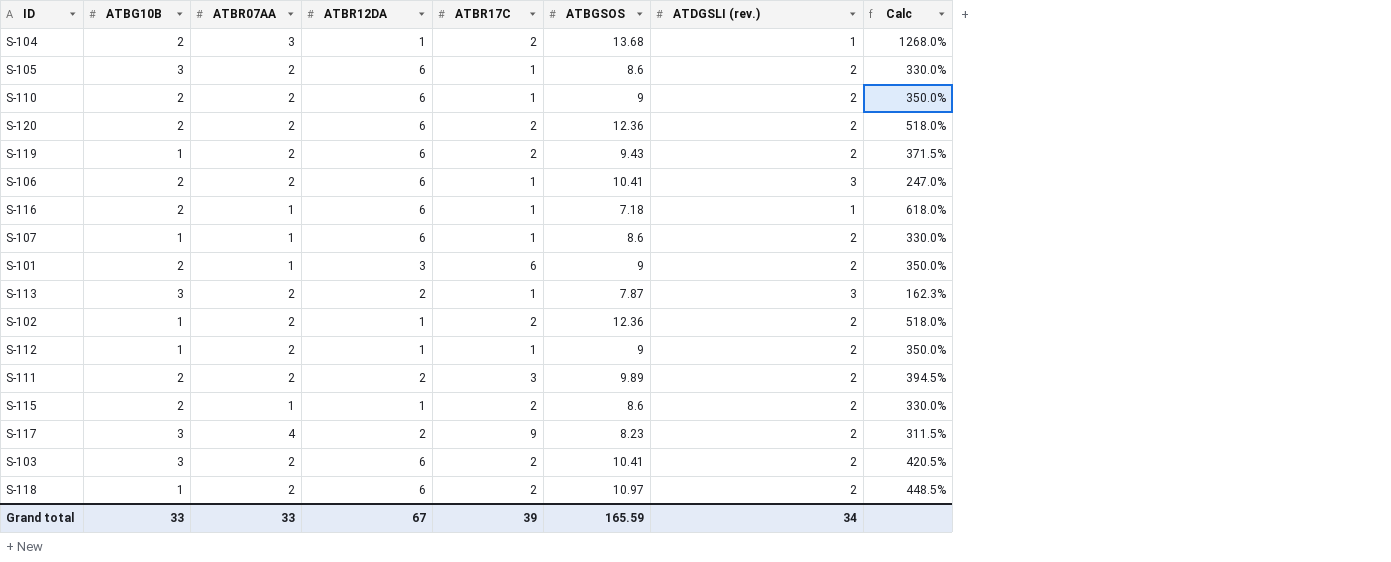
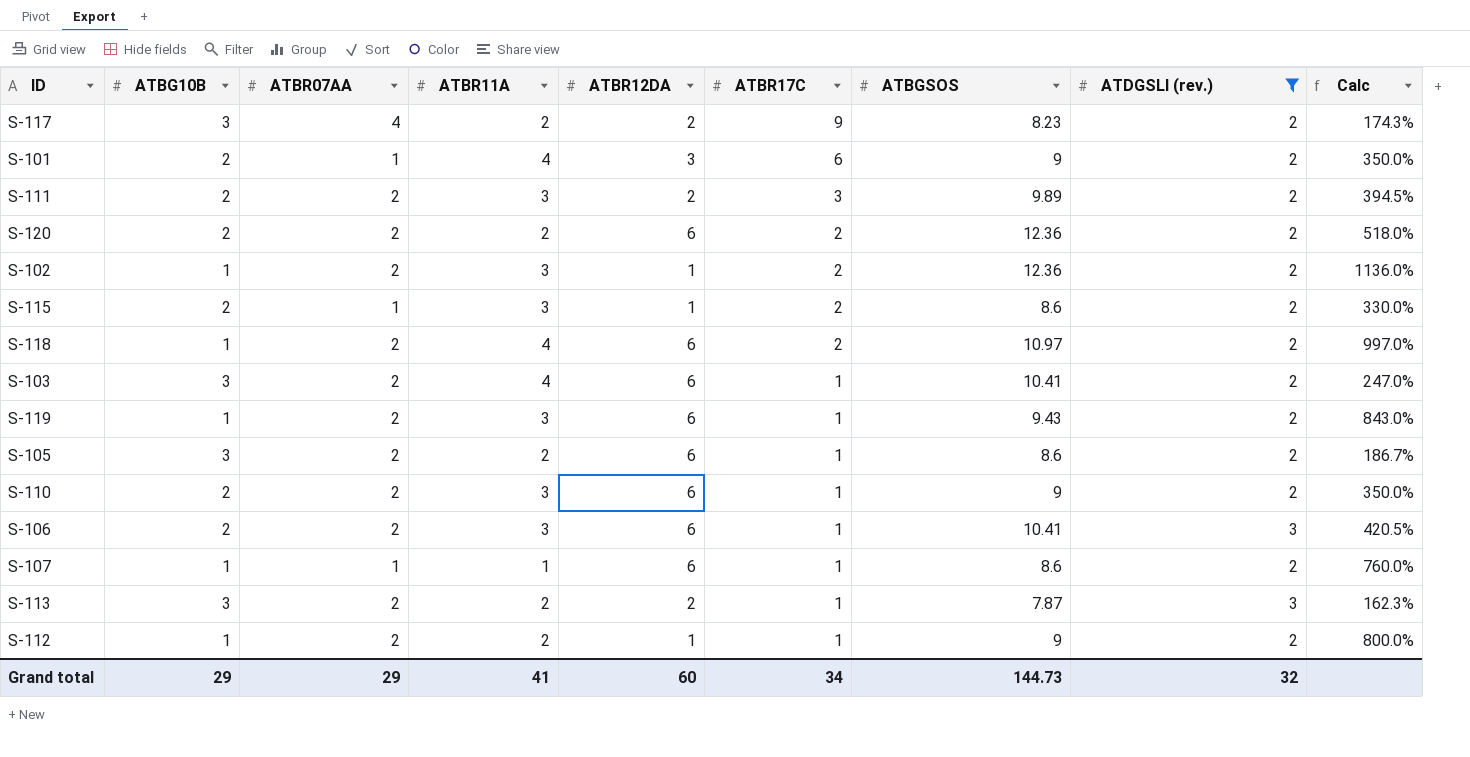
filter: none -> ATDGSLI (rev.) != 1
row order: none -> ATBR17C descending
column ATBR11A | position: none -> 4
column Calc | formula: ([ATBGSOS] - [ATDGSLI (rev.)]) / [ATDGSLI (rev.)] -> ([ATBGSOS] - [ATBG10B]) / [ATBG10B]
S-103 | ATBR17C: 2 -> 1
S-119 | ATBR17C: 2 -> 1
Grand total | ATBG10B: 33 -> 29
Grand total | ATBR07AA: 33 -> 29
Grand total | ATBR12DA: 67 -> 60
Grand total | ATBR17C: 39 -> 34
Grand total | ATBGSOS: 165.59 -> 144.73
Grand total | ATDGSLI (rev.): 34 -> 32

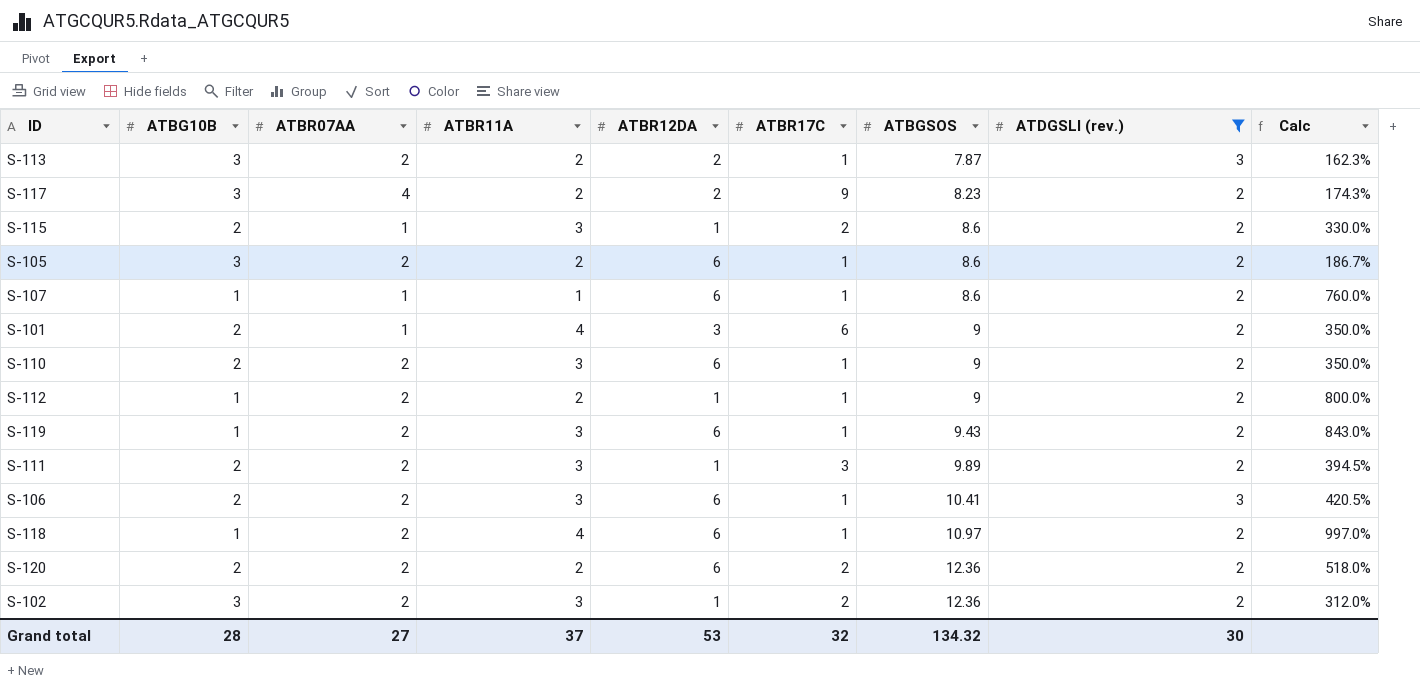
row order: ATBR17C descending -> ATBGSOS ascending
row S-103: 3 | 2 | 4 | 6 | 1 | 10.41 | 2 | 247.0% -> none
S-111 | ATBR12DA: 2 -> 1
S-118 | ATBR17C: 2 -> 1
S-102 | ATBG10B: 1 -> 3
S-102 | Calc: 1136.0% -> 312.0%
Grand total | ATBG10B: 29 -> 28
Grand total | ATBR07AA: 29 -> 27
Grand total | ATBR11A: 41 -> 37
Grand total | ATBR12DA: 60 -> 53
Grand total | ATBR17C: 34 -> 32
Grand total | ATBGSOS: 144.73 -> 134.32
Grand total | ATDGSLI (rev.): 32 -> 30

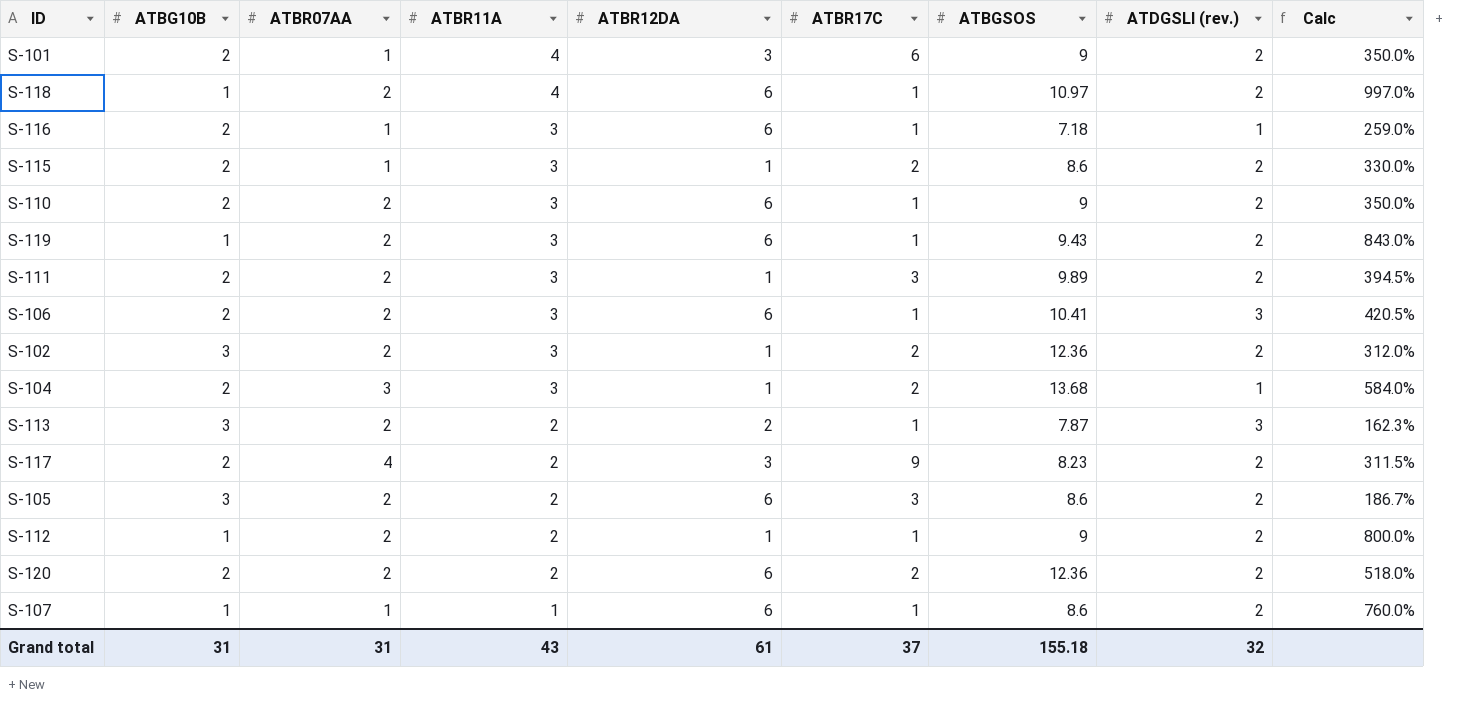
filter: ATDGSLI (rev.) != 1 -> none
row order: ATBGSOS ascending -> ATBR11A descending
S-117 | ATBG10B: 3 -> 2
S-117 | ATBR12DA: 2 -> 3
S-117 | Calc: 174.3% -> 311.5%
S-105 | ATBR17C: 1 -> 3
Grand total | ATBG10B: 28 -> 31
Grand total | ATBR07AA: 27 -> 31
Grand total | ATBR11A: 37 -> 43
Grand total | ATBR12DA: 53 -> 61
Grand total | ATBR17C: 32 -> 37
Grand total | ATBGSOS: 134.32 -> 155.18
Grand total | ATDGSLI (rev.): 30 -> 32

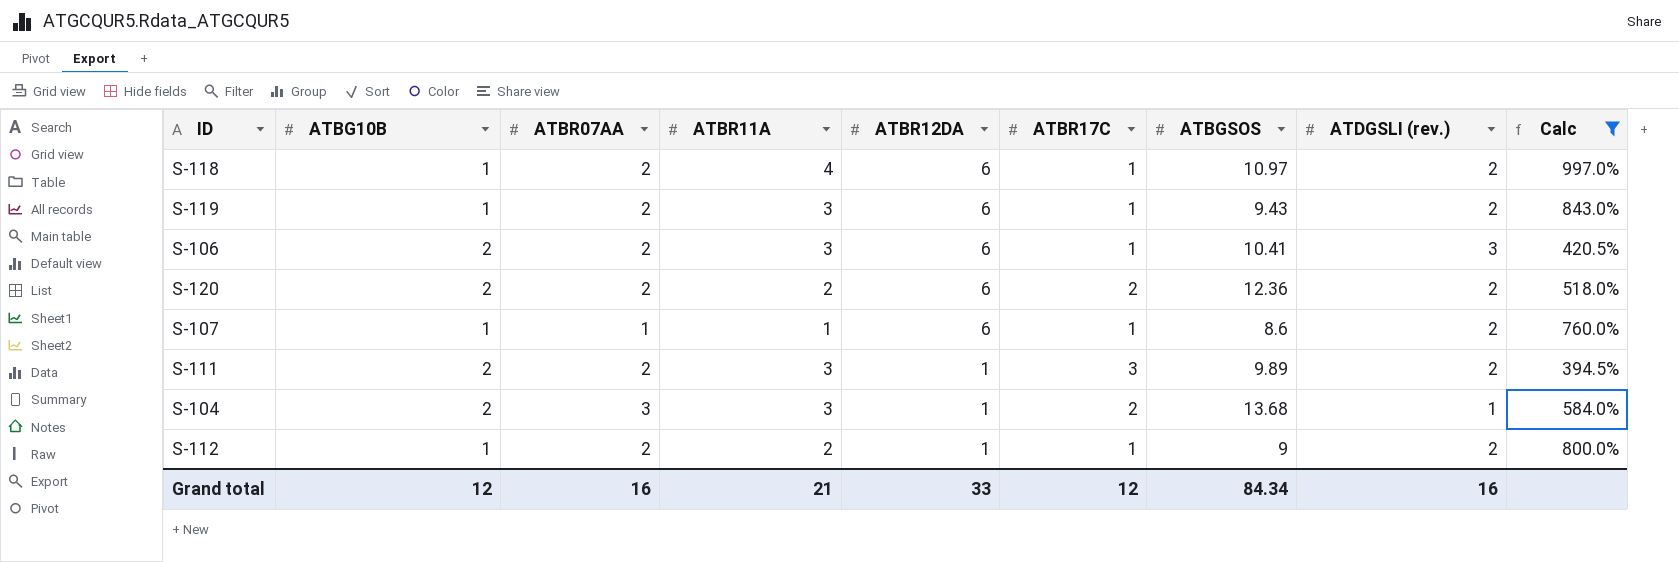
filter: none -> Calc >= 394.5%
row order: ATBR11A descending -> ATBR12DA descending
Grand total | ATBG10B: 31 -> 12
Grand total | ATBR07AA: 31 -> 16
Grand total | ATBR11A: 43 -> 21
Grand total | ATBR12DA: 61 -> 33
Grand total | ATBR17C: 37 -> 12
Grand total | ATBGSOS: 155.18 -> 84.34
Grand total | ATDGSLI (rev.): 32 -> 16

